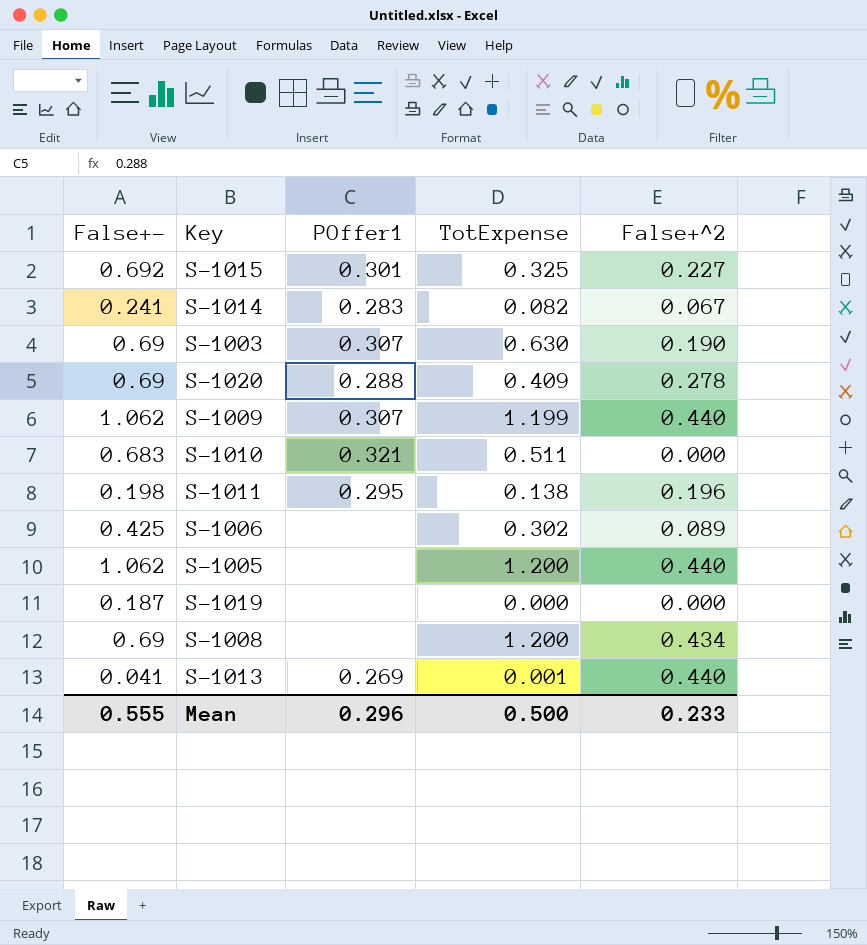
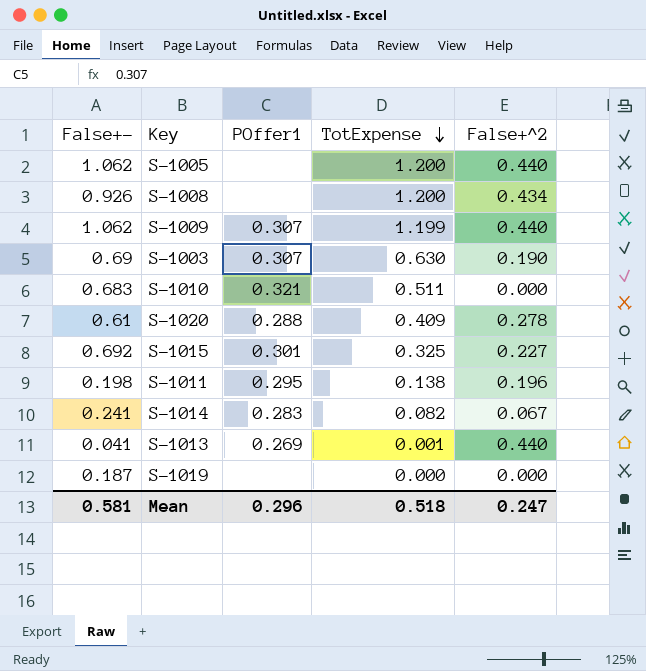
row order: none -> TotExpense descending
row S-1006: 0.425 | none | 0.302 | 0.089 -> none
S-1008 | False+-: 0.69 -> 0.926
S-1020 | False+-: 0.69 -> 0.61
Mean | False+-: 0.555 -> 0.581
Mean | TotExpense: 0.500 -> 0.518
Mean | False+^2: 0.233 -> 0.247

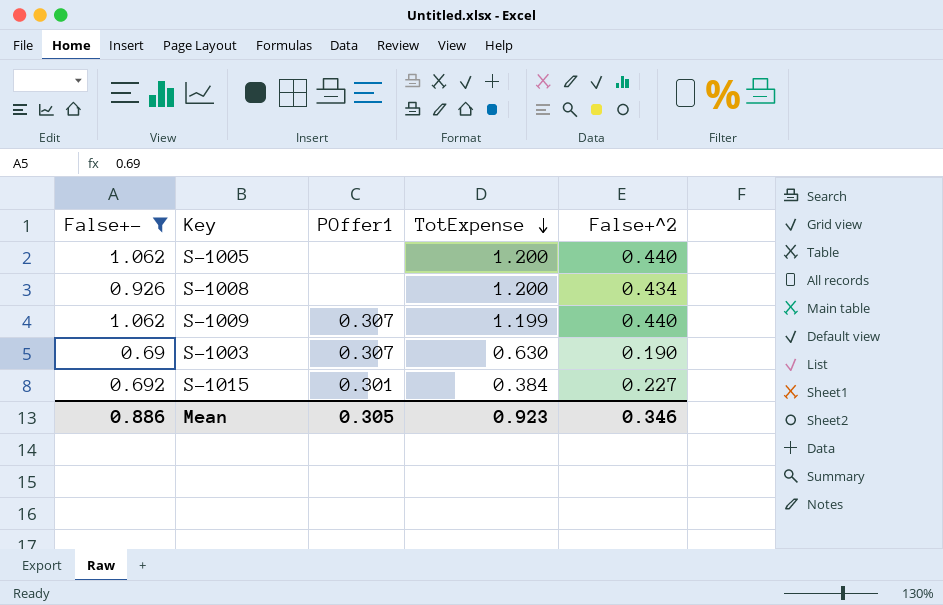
filter: none -> False+- >= 0.69
S-1015 | TotExpense: 0.325 -> 0.384
Mean | False+-: 0.581 -> 0.886
Mean | POffer1: 0.296 -> 0.305
Mean | TotExpense: 0.518 -> 0.923
Mean | False+^2: 0.247 -> 0.346

